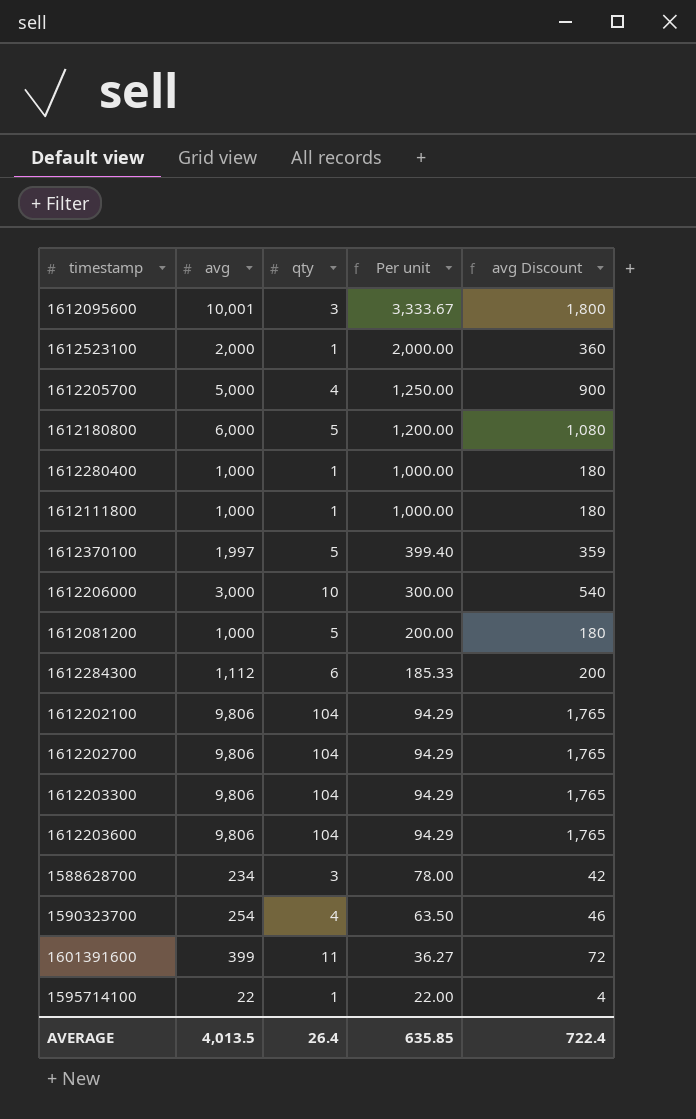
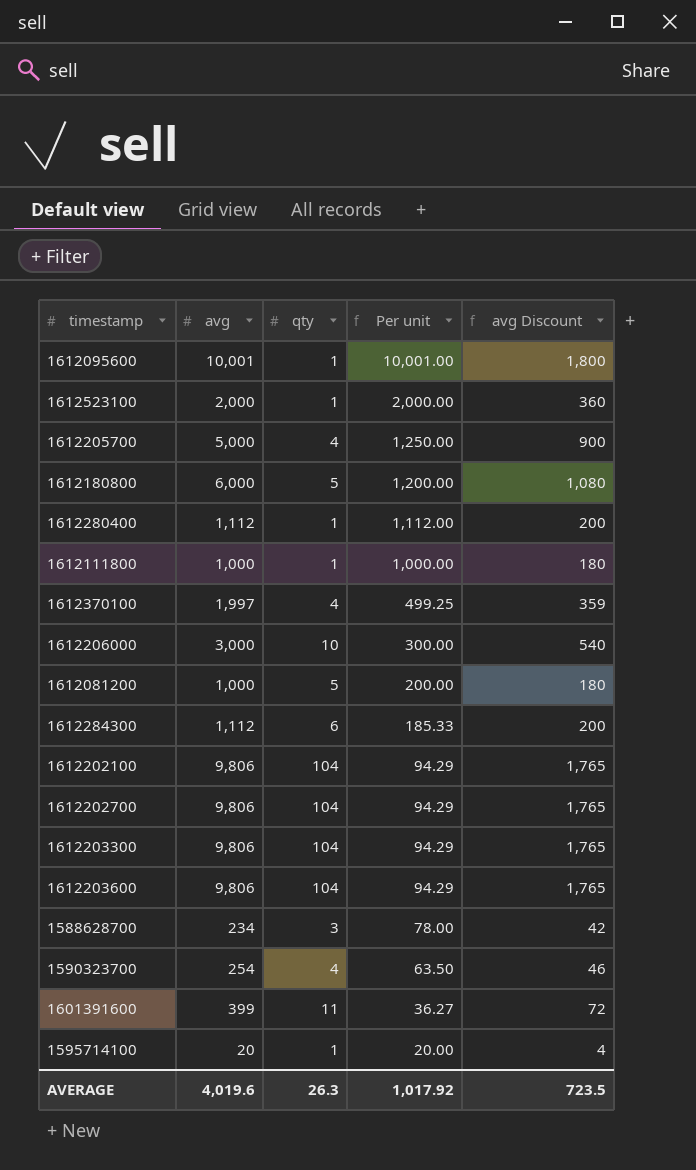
1612095600 | qty: 3 -> 1
1612095600 | Per unit: 3,333.67 -> 10,001.00
1612280400 | avg: 1,000 -> 1,112
1612280400 | Per unit: 1,000.00 -> 1,112.00
1612280400 | avg Discount: 180 -> 200
1612370100 | qty: 5 -> 4
1612370100 | Per unit: 399.40 -> 499.25
1595714100 | avg: 22 -> 20
1595714100 | Per unit: 22.00 -> 20.00
AVERAGE | avg: 4,013.5 -> 4,019.6
AVERAGE | qty: 26.4 -> 26.3
AVERAGE | Per unit: 635.85 -> 1,017.92
AVERAGE | avg Discount: 722.4 -> 723.5

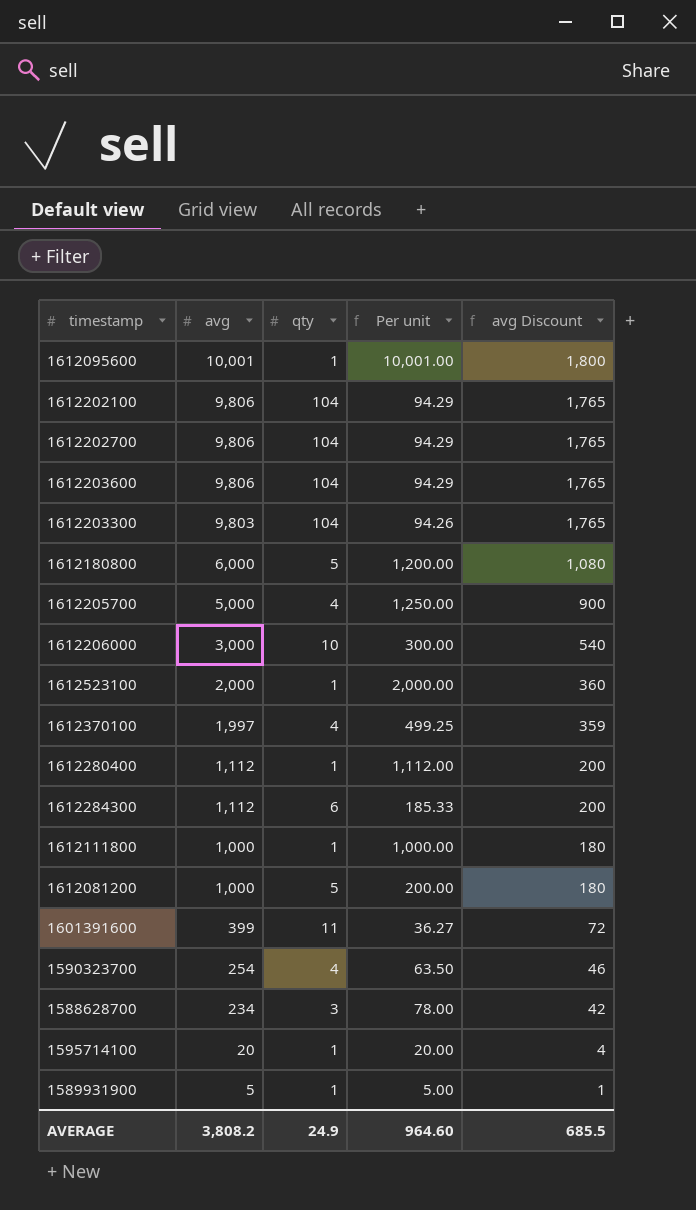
row order: Per unit descending -> avg descending
1612203300 | avg: 9,806 -> 9,803
1612203300 | Per unit: 94.29 -> 94.26
row 1589931900: none -> 5 | 1 | 5.00 | 1
AVERAGE | avg: 4,019.6 -> 3,808.2
AVERAGE | qty: 26.3 -> 24.9
AVERAGE | Per unit: 1,017.92 -> 964.60
AVERAGE | avg Discount: 723.5 -> 685.5

